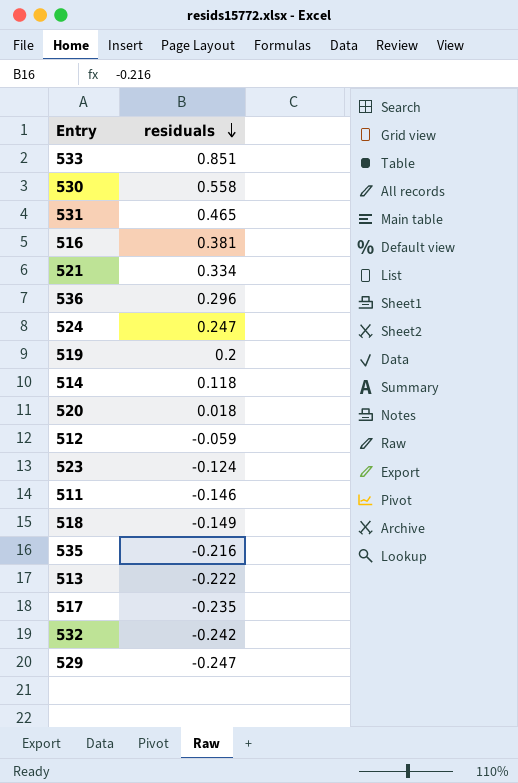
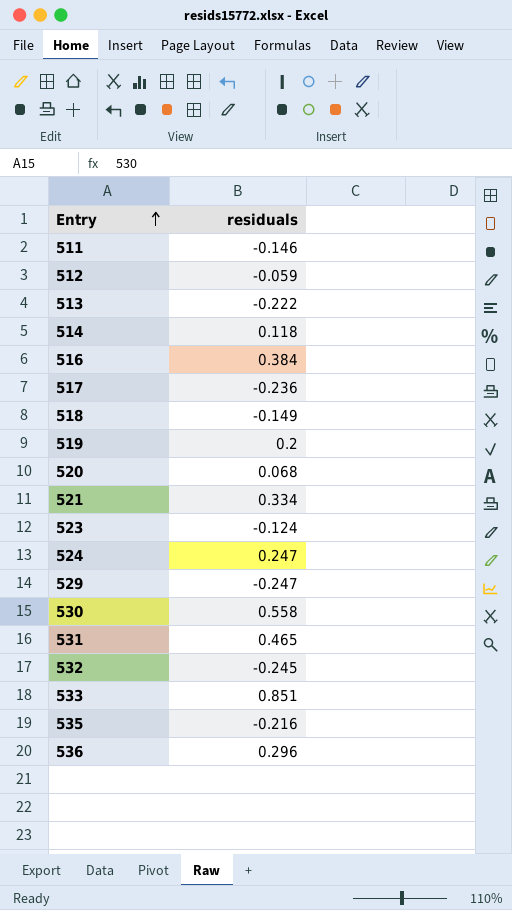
row order: residuals descending -> Entry ascending
516 | residuals: 0.381 -> 0.384
517 | residuals: -0.235 -> -0.236
520 | residuals: 0.018 -> 0.068
532 | residuals: -0.242 -> -0.245

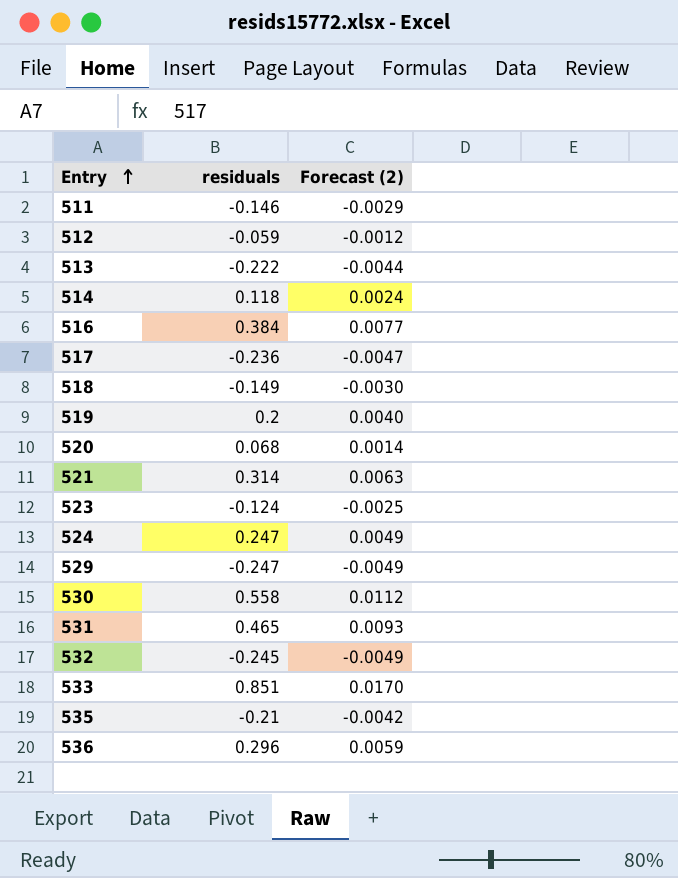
column Forecast (2) | formula: none -> [residuals] * 0.02
521 | residuals: 0.334 -> 0.314
535 | residuals: -0.216 -> -0.21

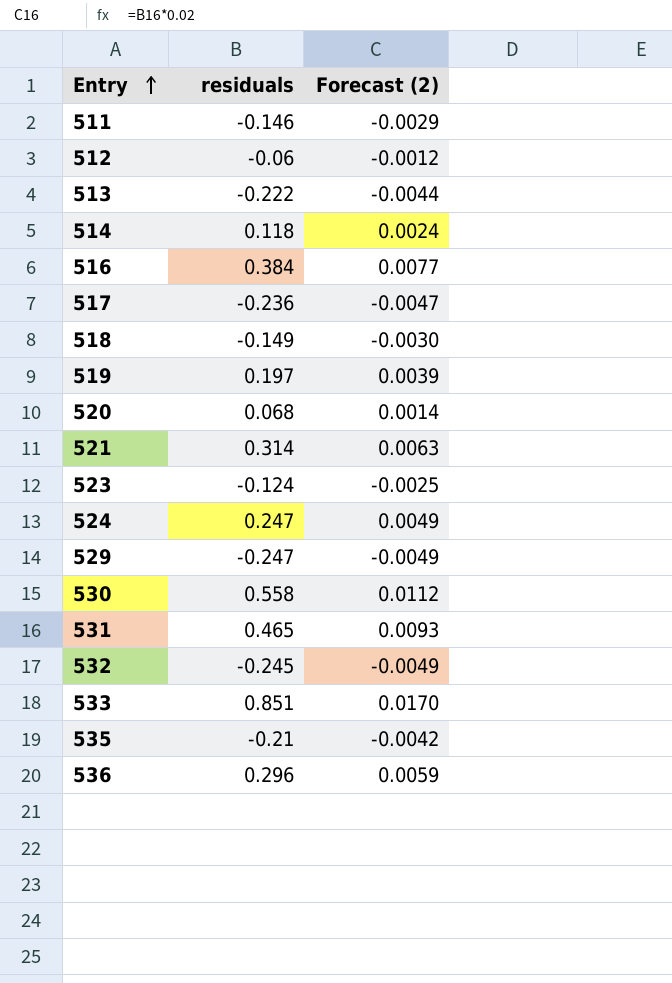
512 | residuals: -0.059 -> -0.06
519 | residuals: 0.2 -> 0.197
519 | Forecast (2): 0.0040 -> 0.0039

